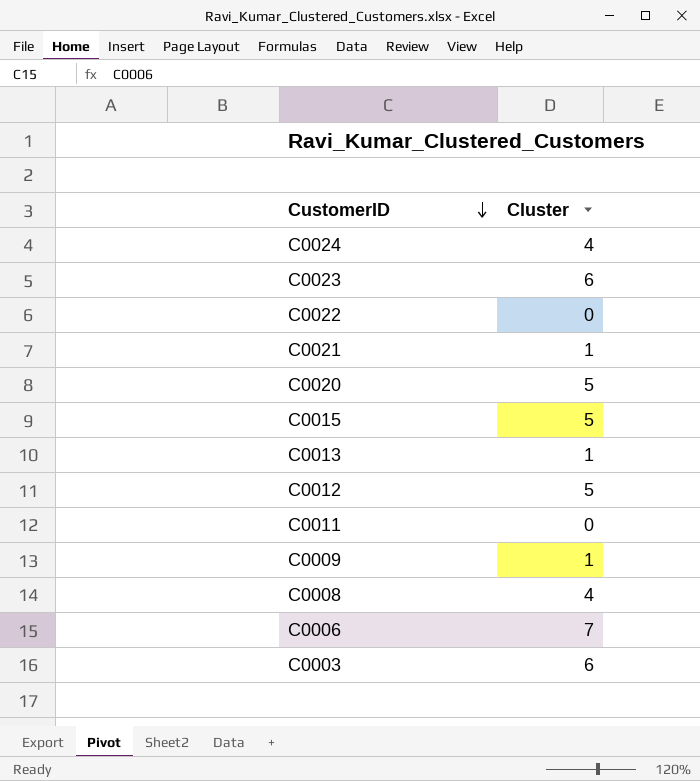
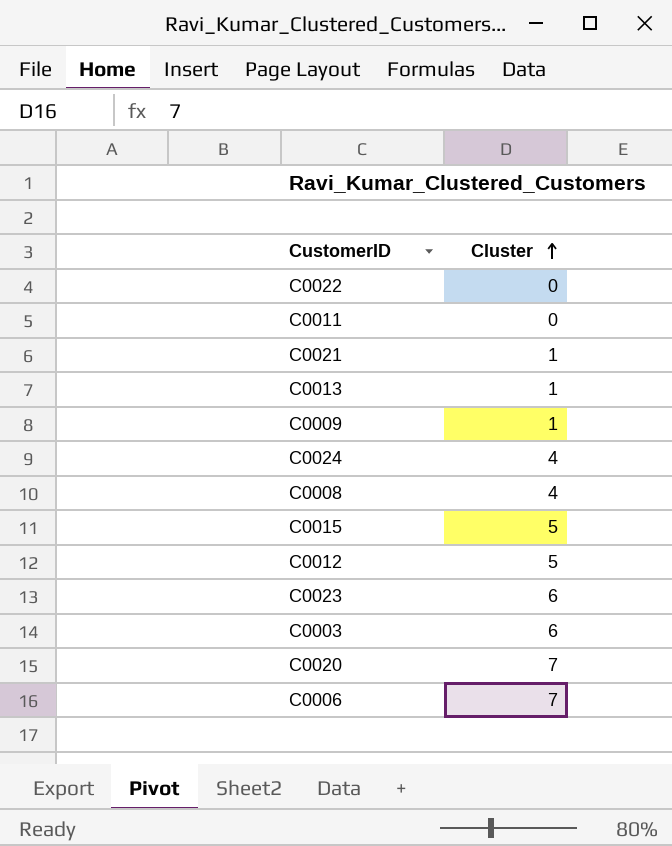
row order: CustomerID descending -> Cluster ascending
C0020 | Cluster: 5 -> 7

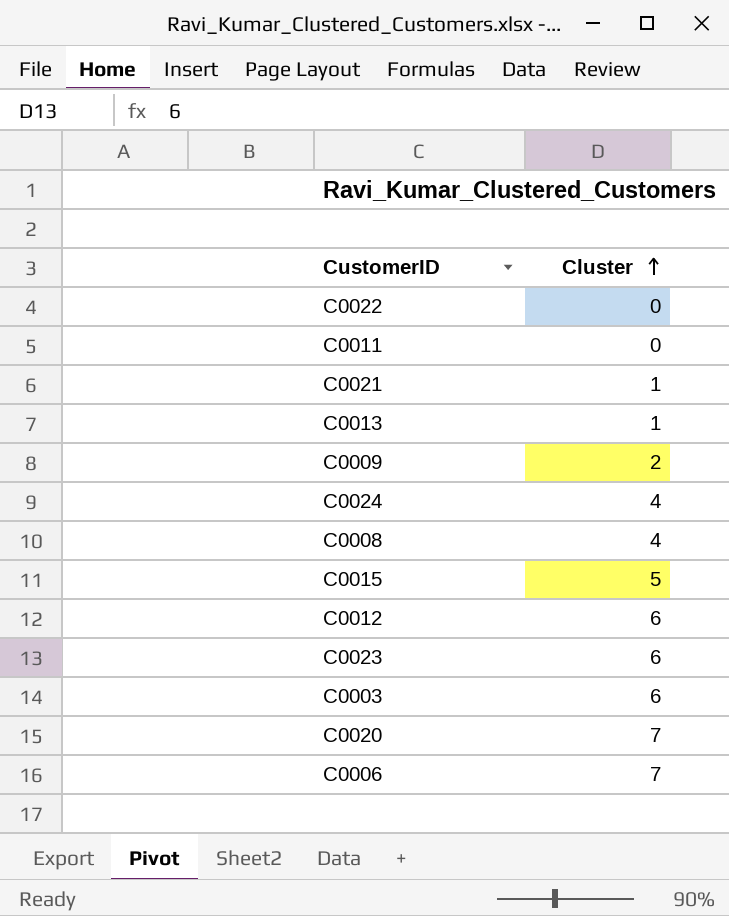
C0009 | Cluster: 1 -> 2
C0012 | Cluster: 5 -> 6

